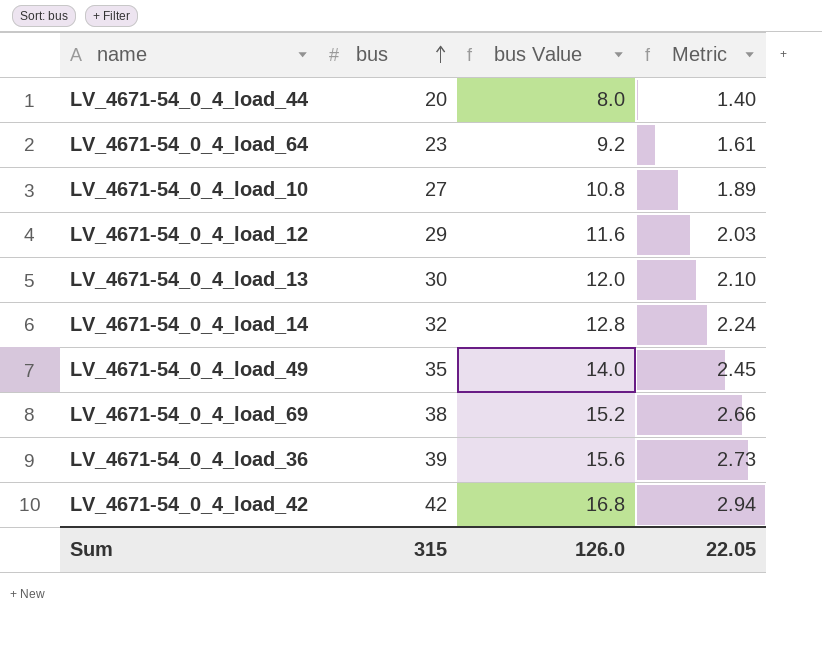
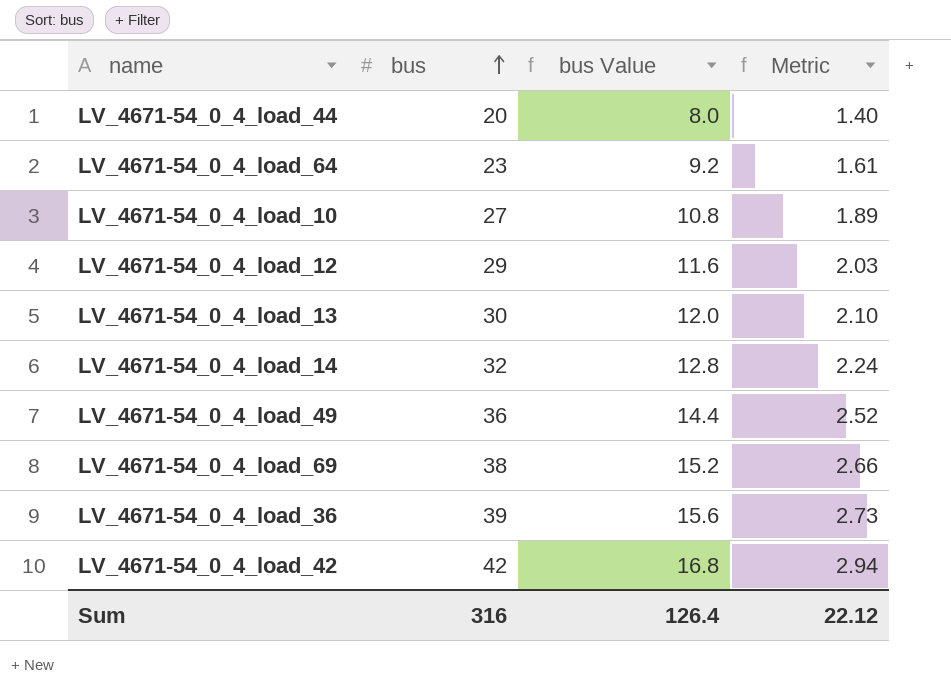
LV_4671-54_0_4_load_49 | bus: 35 -> 36
LV_4671-54_0_4_load_49 | bus Value: 14.0 -> 14.4
LV_4671-54_0_4_load_49 | Metric: 2.45 -> 2.52
Sum | bus: 315 -> 316
Sum | bus Value: 126.0 -> 126.4
Sum | Metric: 22.05 -> 22.12

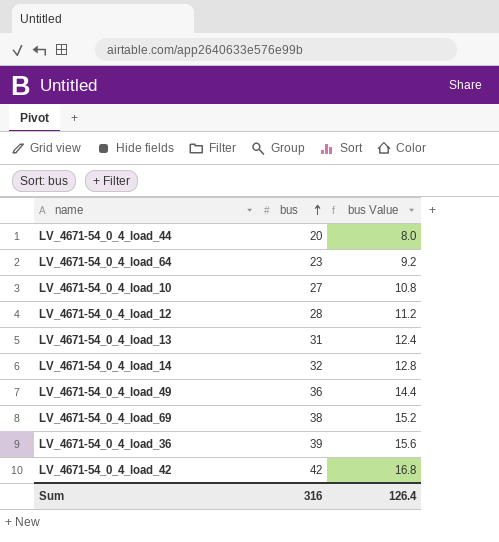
column Metric | formula: [bus] * 0.07 -> none
LV_4671-54_0_4_load_12 | bus: 29 -> 28
LV_4671-54_0_4_load_12 | bus Value: 11.6 -> 11.2
LV_4671-54_0_4_load_13 | bus: 30 -> 31
LV_4671-54_0_4_load_13 | bus Value: 12.0 -> 12.4

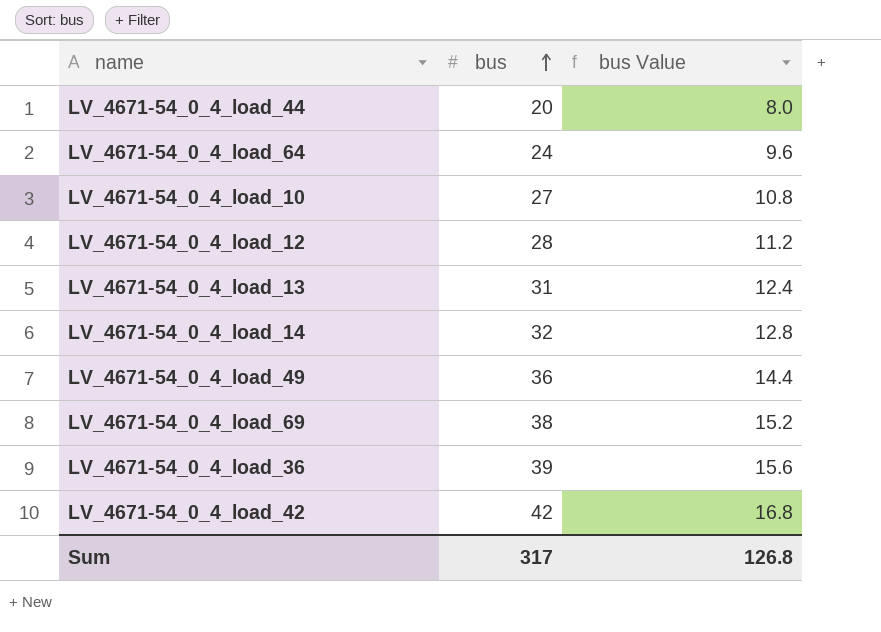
LV_4671-54_0_4_load_64 | bus: 23 -> 24
LV_4671-54_0_4_load_64 | bus Value: 9.2 -> 9.6
Sum | bus: 316 -> 317
Sum | bus Value: 126.4 -> 126.8

